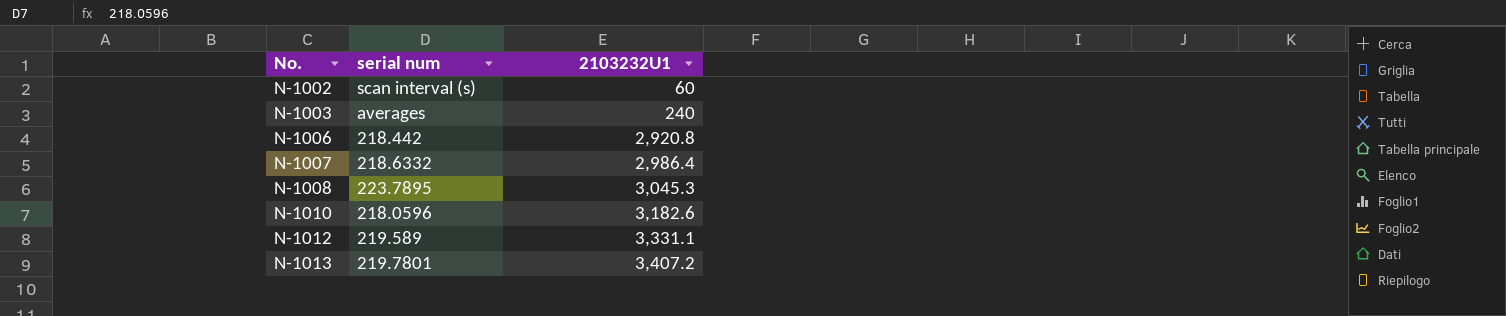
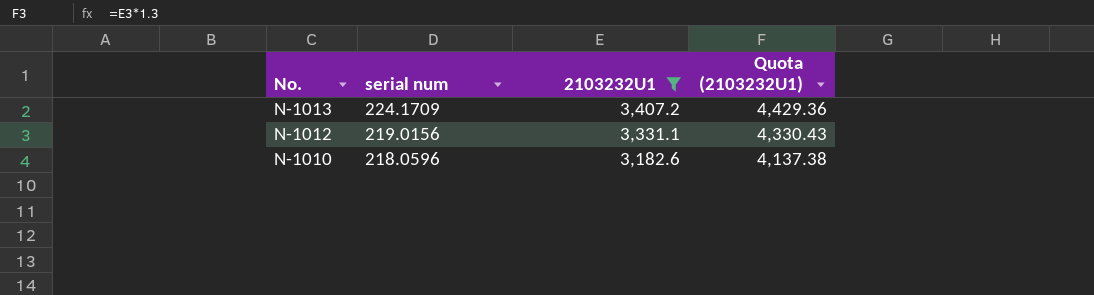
filter: none -> 2103232U1 >= 3,182.6
row order: No. ascending -> No. descending
column Quota (2103232U1) | formula: none -> [2103232U1] * 1.3
N-1013 | serial num: 219.7801 -> 224.1709
N-1012 | serial num: 219.589 -> 219.0156

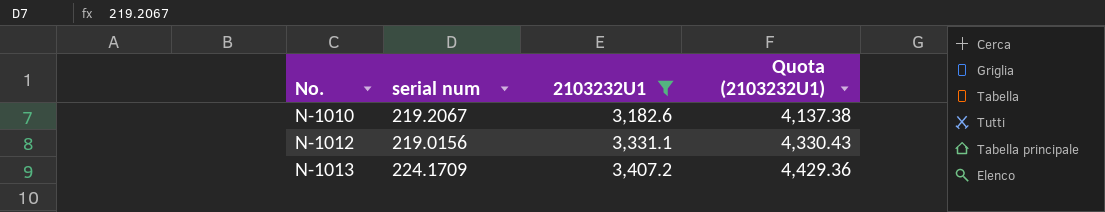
row order: No. descending -> No. ascending
N-1010 | serial num: 218.0596 -> 219.2067

